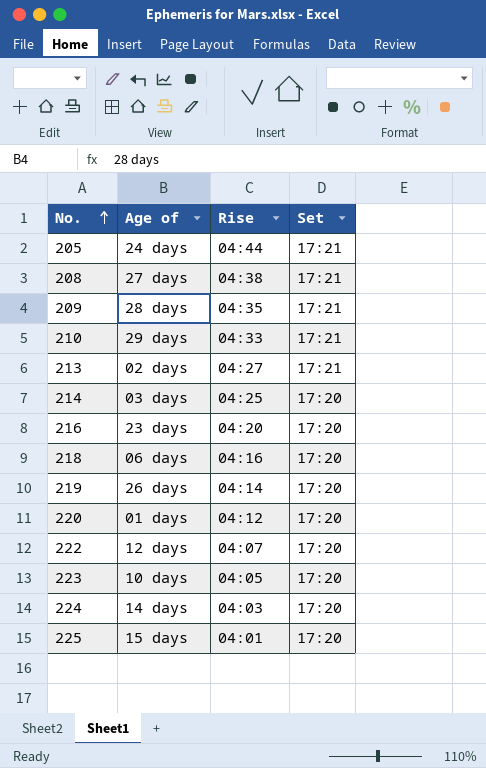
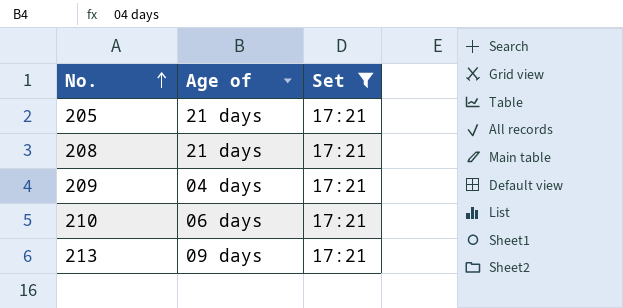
filter: none -> Set = 17:21
column Rise | position: 3 -> none
205 | Age of: 24 days -> 21 days
208 | Age of: 27 days -> 21 days
209 | Age of: 28 days -> 04 days
210 | Age of: 29 days -> 06 days
213 | Age of: 02 days -> 09 days

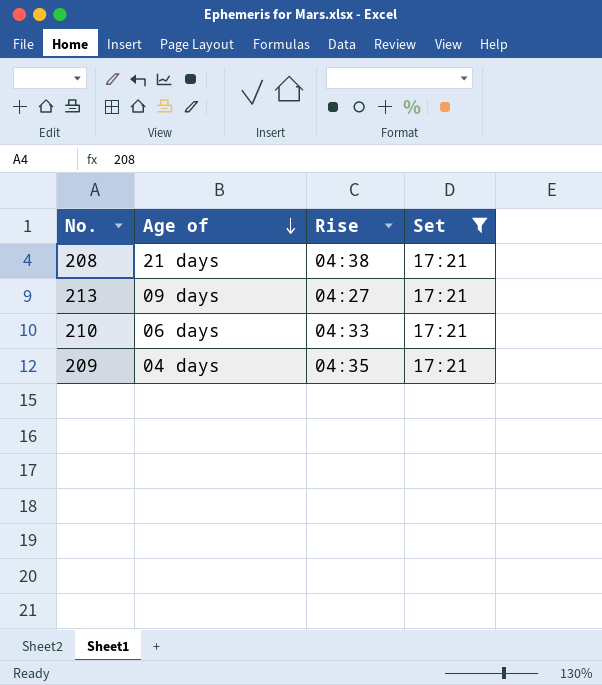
row order: No. ascending -> Age of descending
column Rise | position: none -> 3
row 205: 21 days | 17:21 -> none

